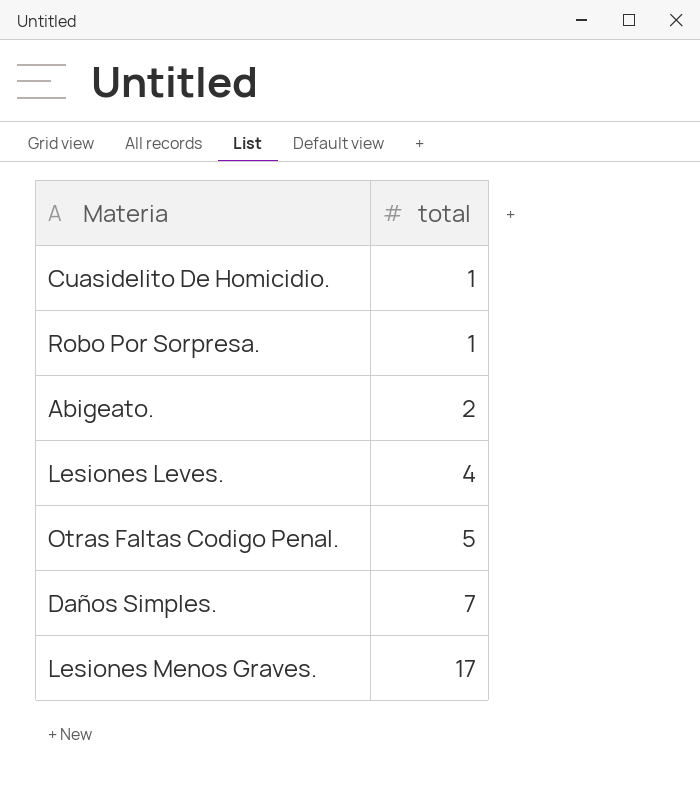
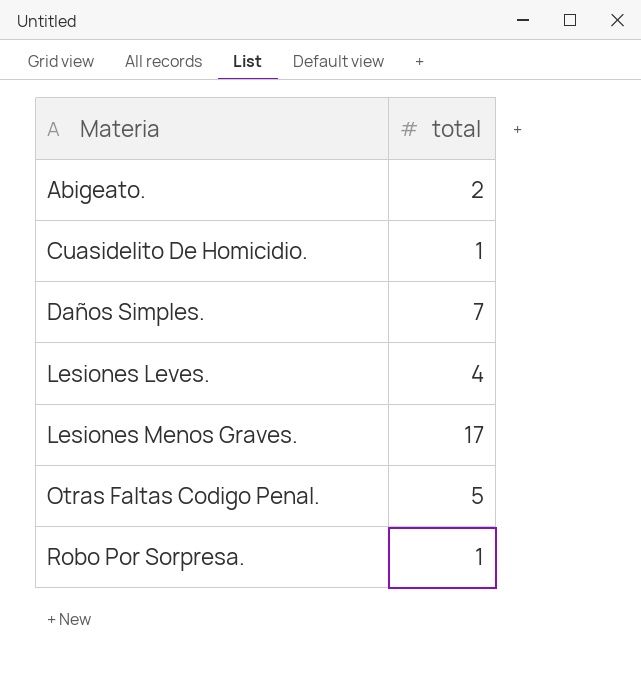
row order: total ascending -> Materia ascending

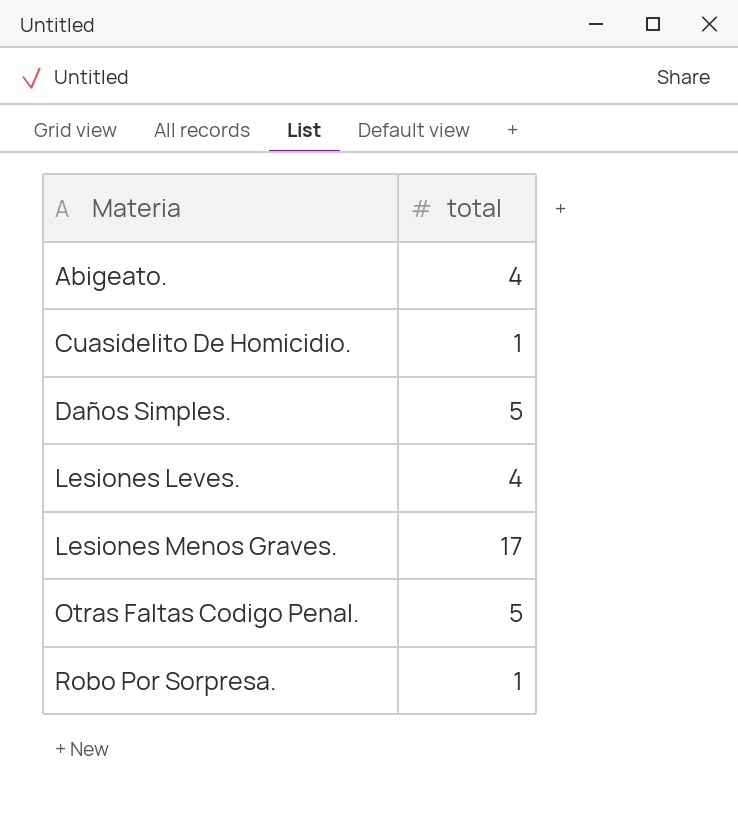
Abigeato. | total: 2 -> 4
Daños Simples. | total: 7 -> 5

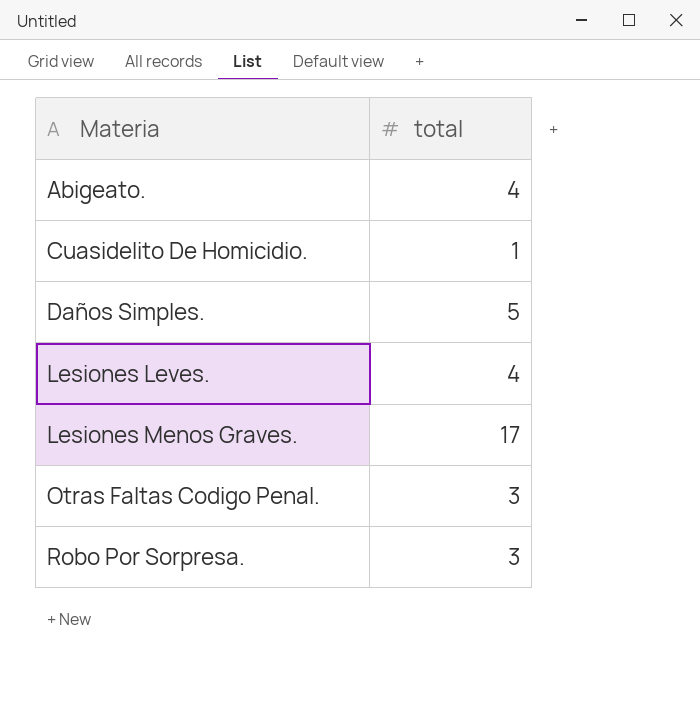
Otras Faltas Codigo Penal. | total: 5 -> 3
Robo Por Sorpresa. | total: 1 -> 3

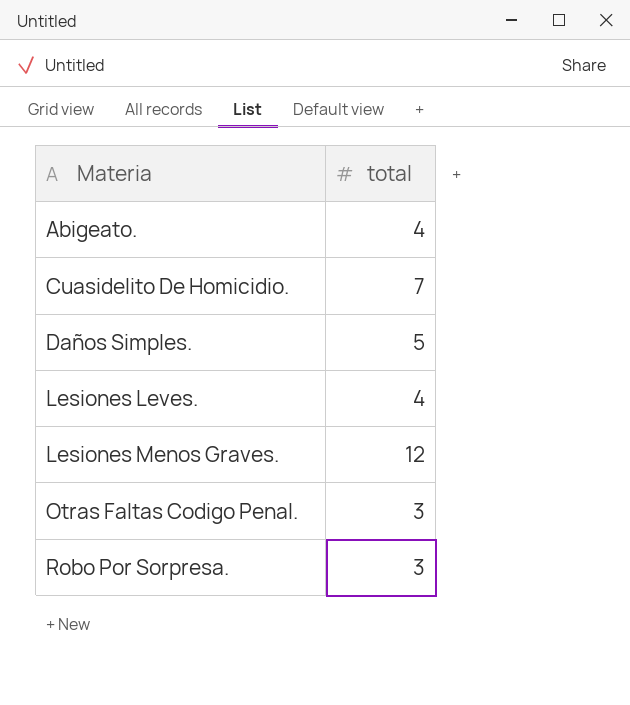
Cuasidelito De Homicidio. | total: 1 -> 7
Lesiones Menos Graves. | total: 17 -> 12

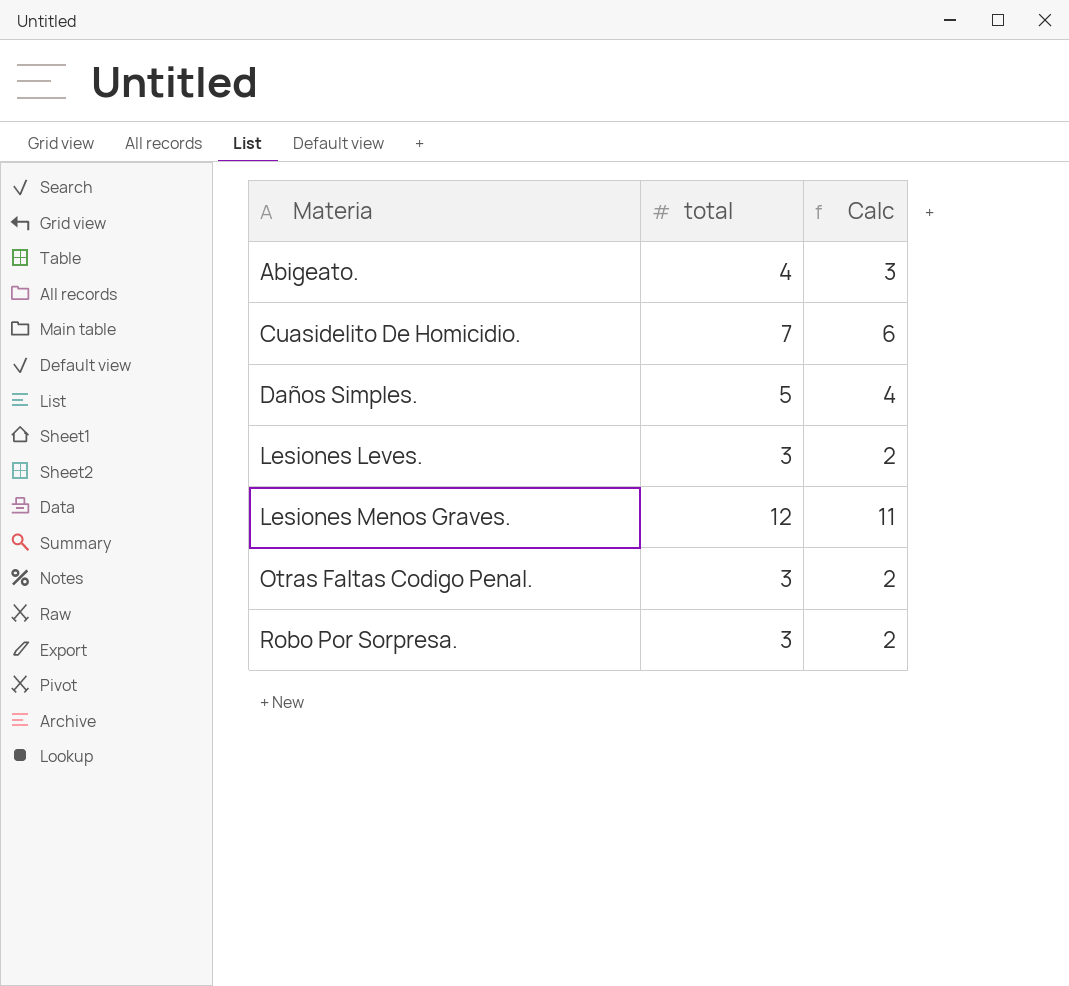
column Calc | formula: none -> [total] - 1
Lesiones Leves. | total: 4 -> 3

